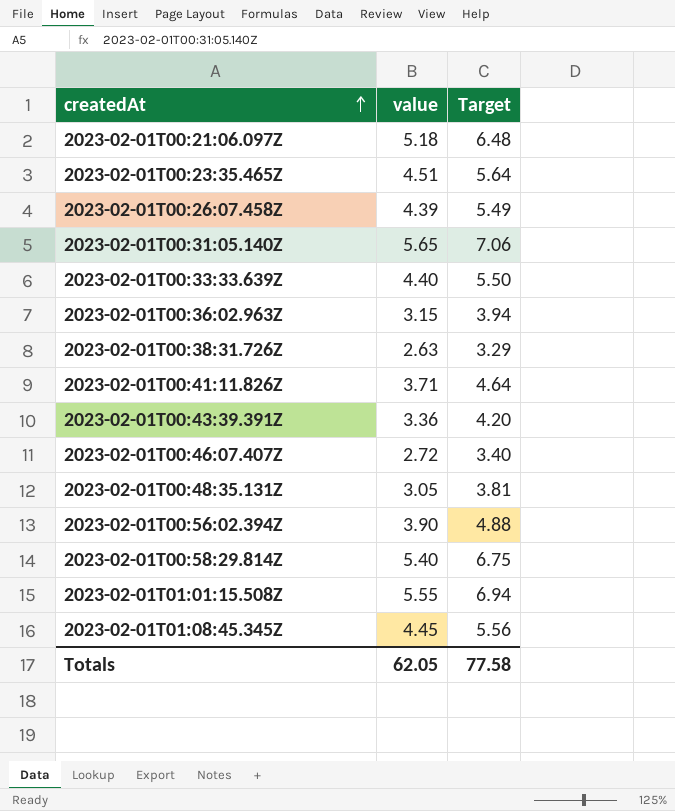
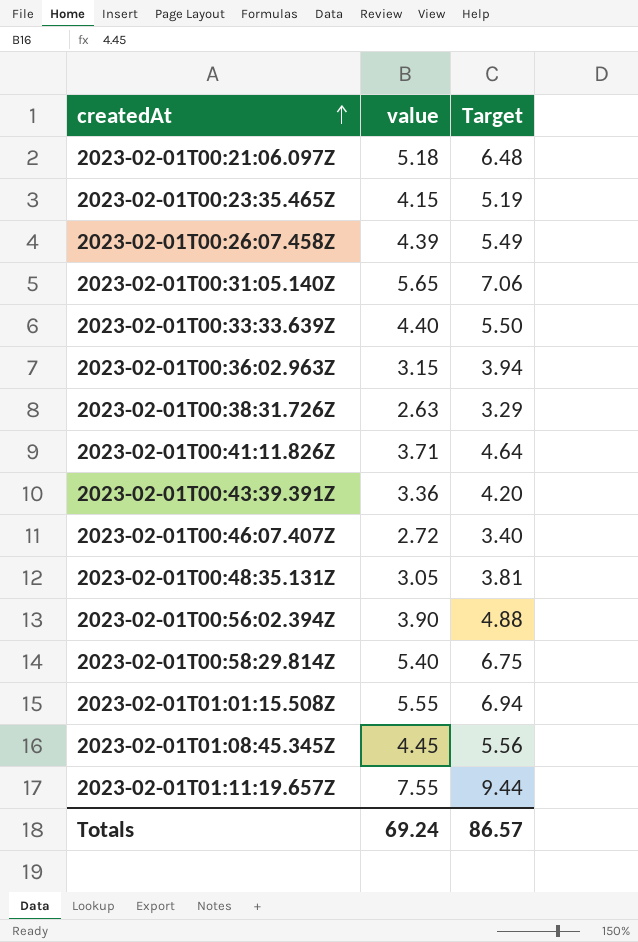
2023-02-01T00:23:35.465Z | value: 4.51 -> 4.15
2023-02-01T00:23:35.465Z | Target: 5.64 -> 5.19
row 2023-02-01T01:11:19.657Z: none -> 7.55 | 9.44
Totals | value: 62.05 -> 69.24
Totals | Target: 77.58 -> 86.57

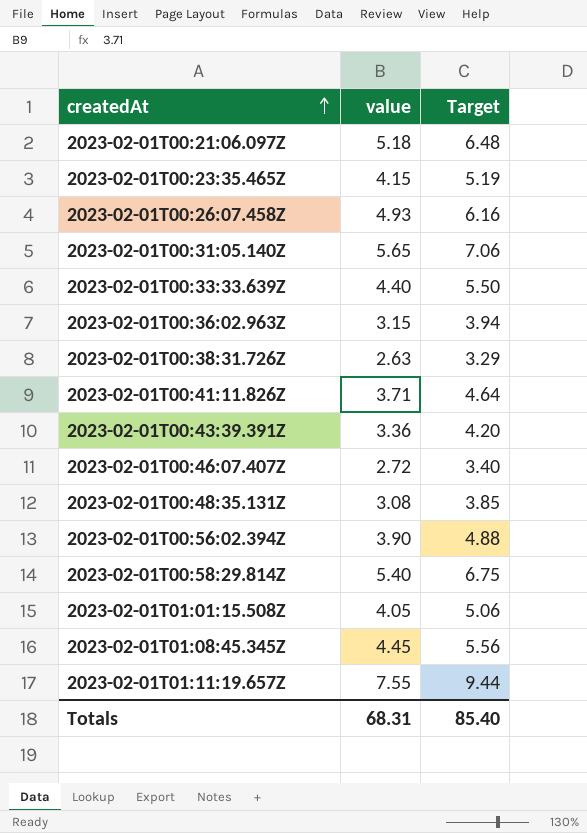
2023-02-01T00:26:07.458Z | value: 4.39 -> 4.93
2023-02-01T00:26:07.458Z | Target: 5.49 -> 6.16
2023-02-01T00:48:35.131Z | value: 3.05 -> 3.08
2023-02-01T00:48:35.131Z | Target: 3.81 -> 3.85
2023-02-01T01:01:15.508Z | value: 5.55 -> 4.05
2023-02-01T01:01:15.508Z | Target: 6.94 -> 5.06
Totals | value: 69.24 -> 68.31
Totals | Target: 86.57 -> 85.40

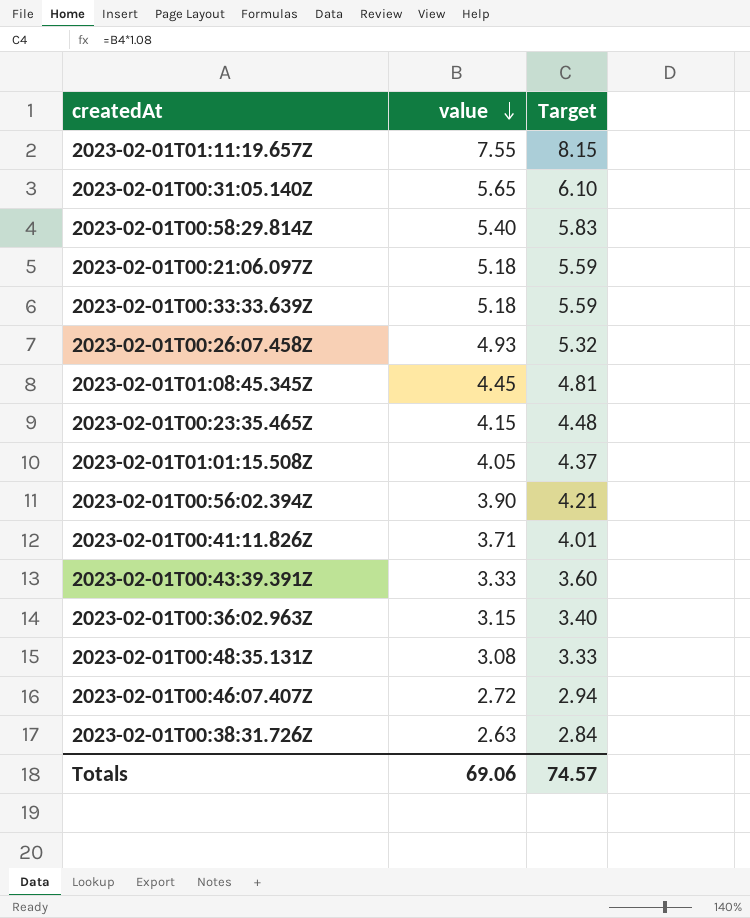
row order: createdAt ascending -> value descending
column Target | formula: [value] * 1.25 -> [value] * 1.08
2023-02-01T00:33:33.639Z | value: 4.40 -> 5.18
2023-02-01T00:43:39.391Z | value: 3.36 -> 3.33
Totals | value: 68.31 -> 69.06
Totals | Target: 85.40 -> 74.57

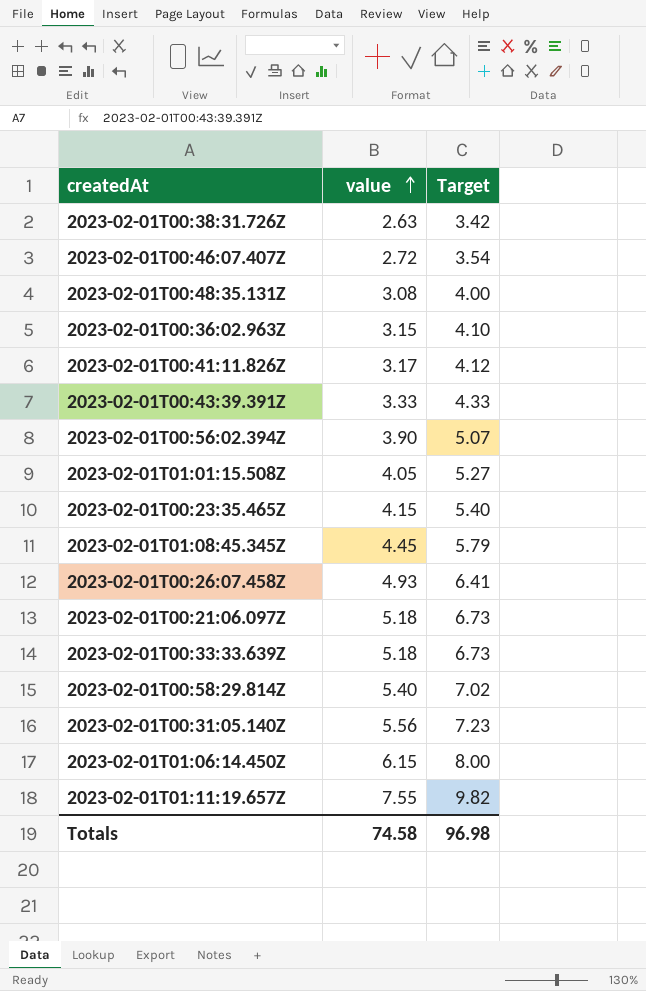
row order: value descending -> value ascending
column Target | formula: [value] * 1.08 -> [value] * 1.3
2023-02-01T00:41:11.826Z | value: 3.71 -> 3.17
2023-02-01T00:31:05.140Z | value: 5.65 -> 5.56
row 2023-02-01T01:06:14.450Z: none -> 6.15 | 8.00
Totals | value: 69.06 -> 74.58
Totals | Target: 74.57 -> 96.98

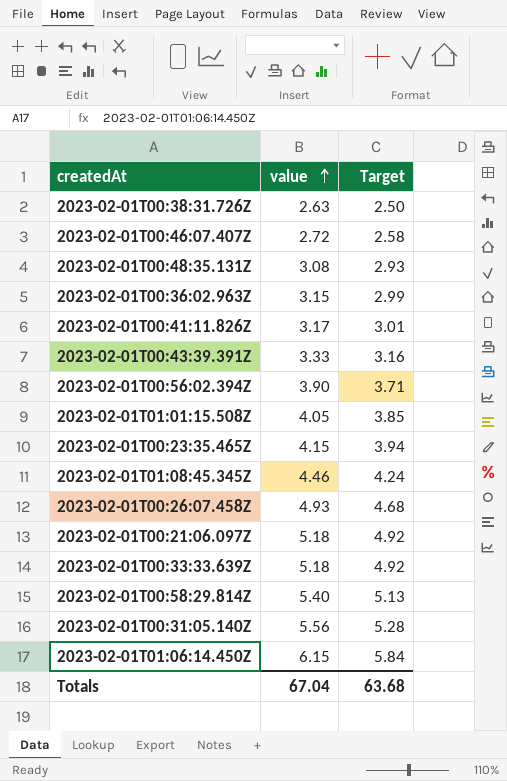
column Target | formula: [value] * 1.3 -> [value] * 0.95
row 2023-02-01T01:11:19.657Z: 7.55 | 9.82 -> none
2023-02-01T01:08:45.345Z | value: 4.45 -> 4.46
Totals | value: 74.58 -> 67.04
Totals | Target: 96.98 -> 63.68

